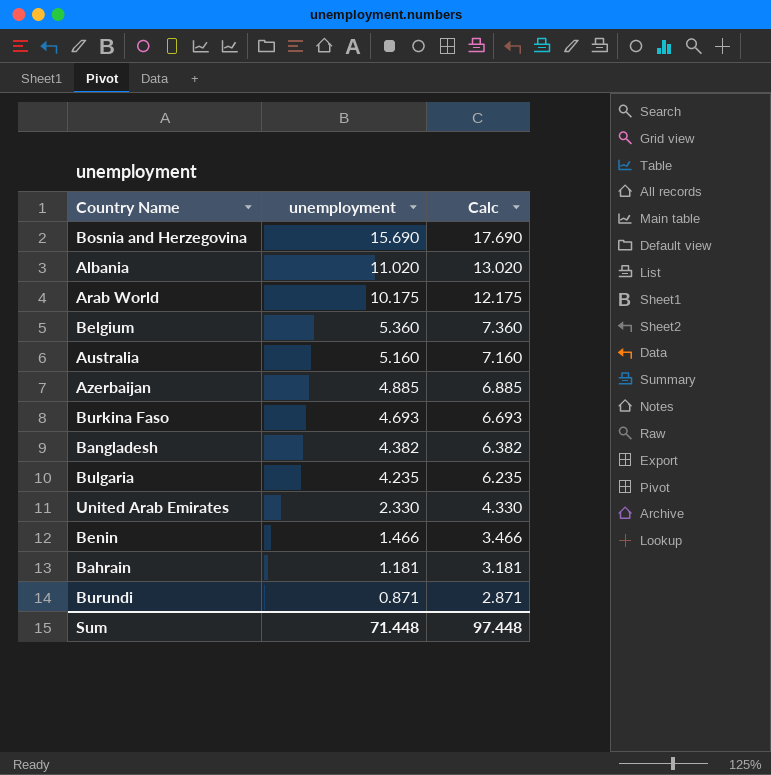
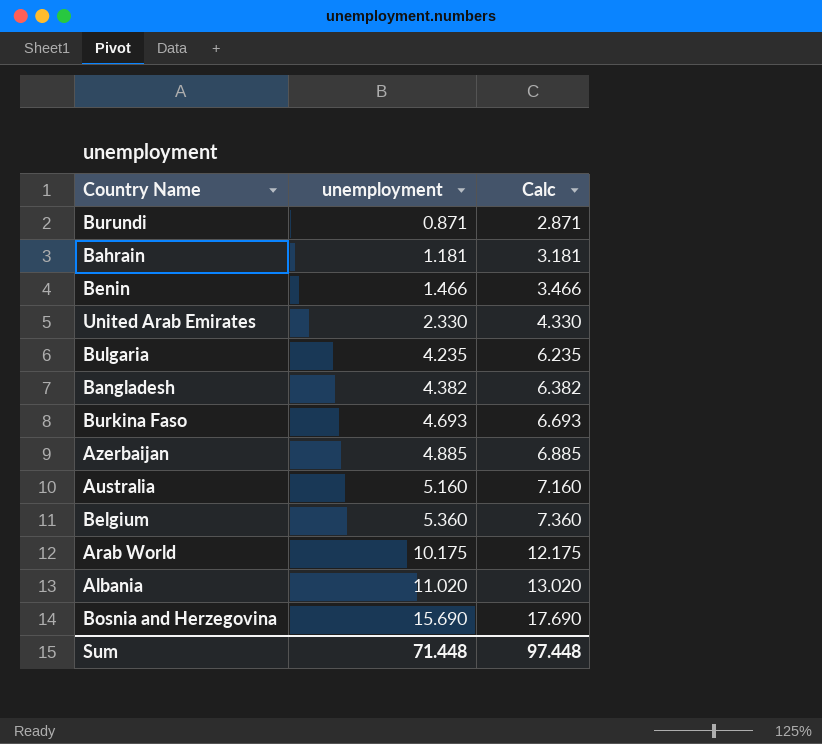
row order: unemployment descending -> unemployment ascending

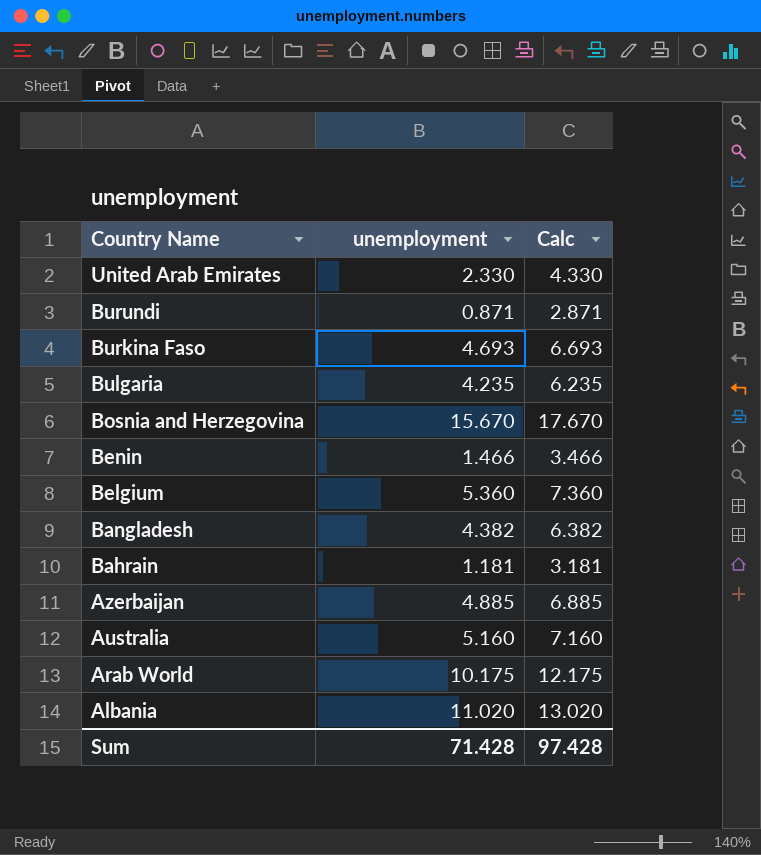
row order: unemployment ascending -> Country Name descending
Bosnia and Herzegovina | unemployment: 15.690 -> 15.670
Bosnia and Herzegovina | Calc: 17.690 -> 17.670
Sum | unemployment: 71.448 -> 71.428
Sum | Calc: 97.448 -> 97.428

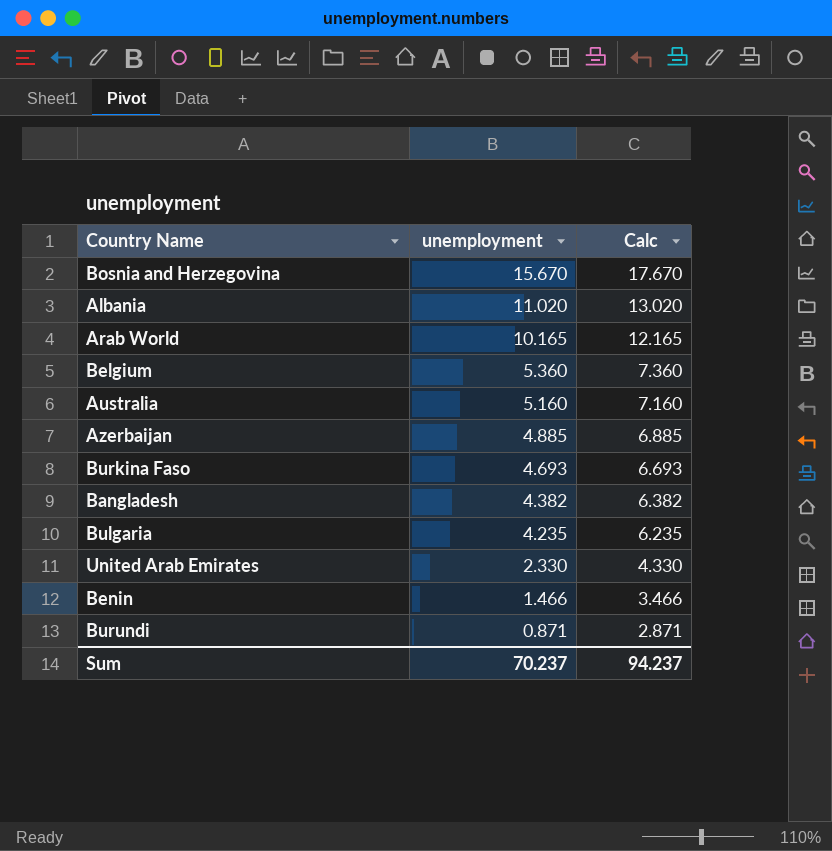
row order: Country Name descending -> unemployment descending
row Bahrain: 1.181 | 3.181 -> none
Arab World | unemployment: 10.175 -> 10.165
Arab World | Calc: 12.175 -> 12.165
Sum | unemployment: 71.428 -> 70.237
Sum | Calc: 97.428 -> 94.237

